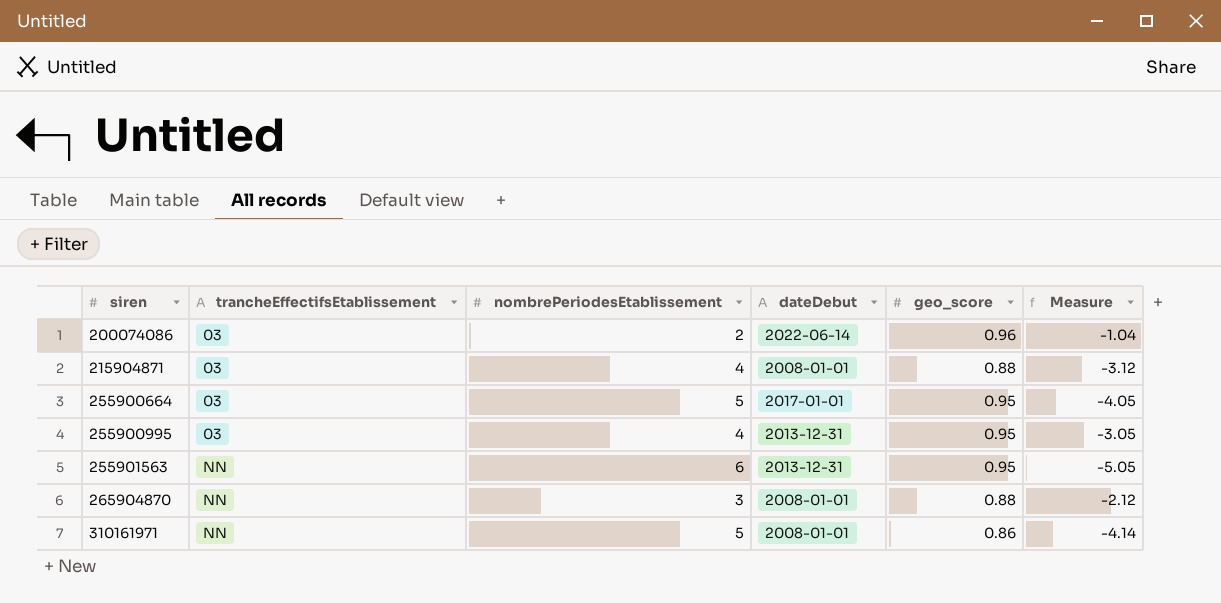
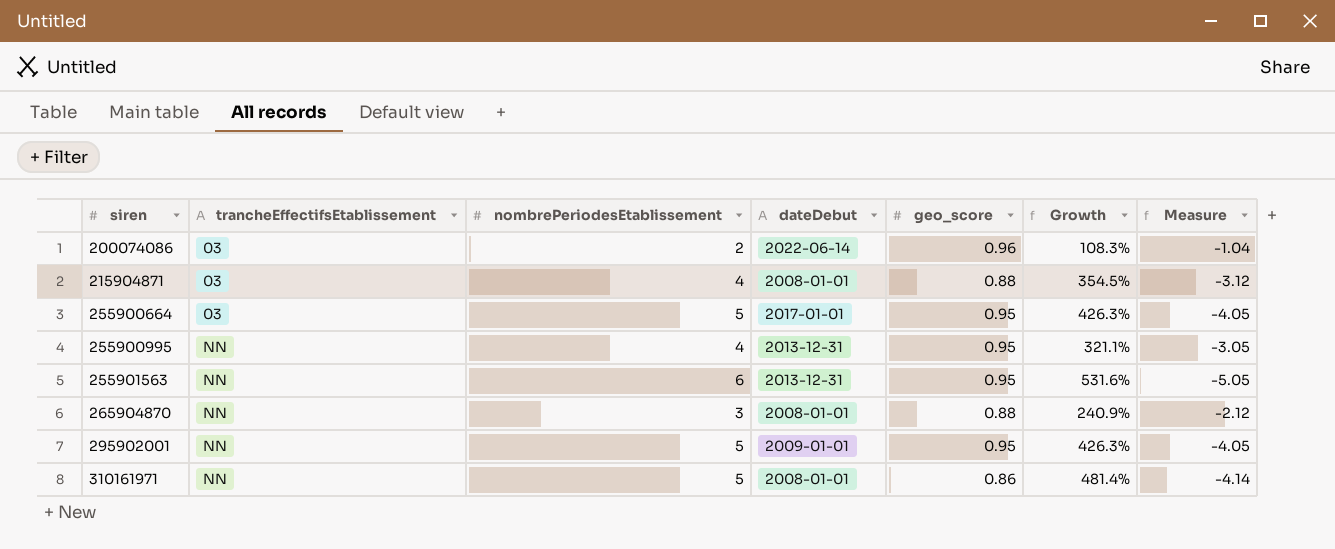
column Growth | formula: none -> ([nombrePeriodesEtablissement] - [geo_score]) / [geo_score]
255900995 | trancheEffectifsEtablissement: 03 -> NN
row 295902001: none -> NN | 5 | 2009-01-01 | 0.95 | 426.3% | -4.05

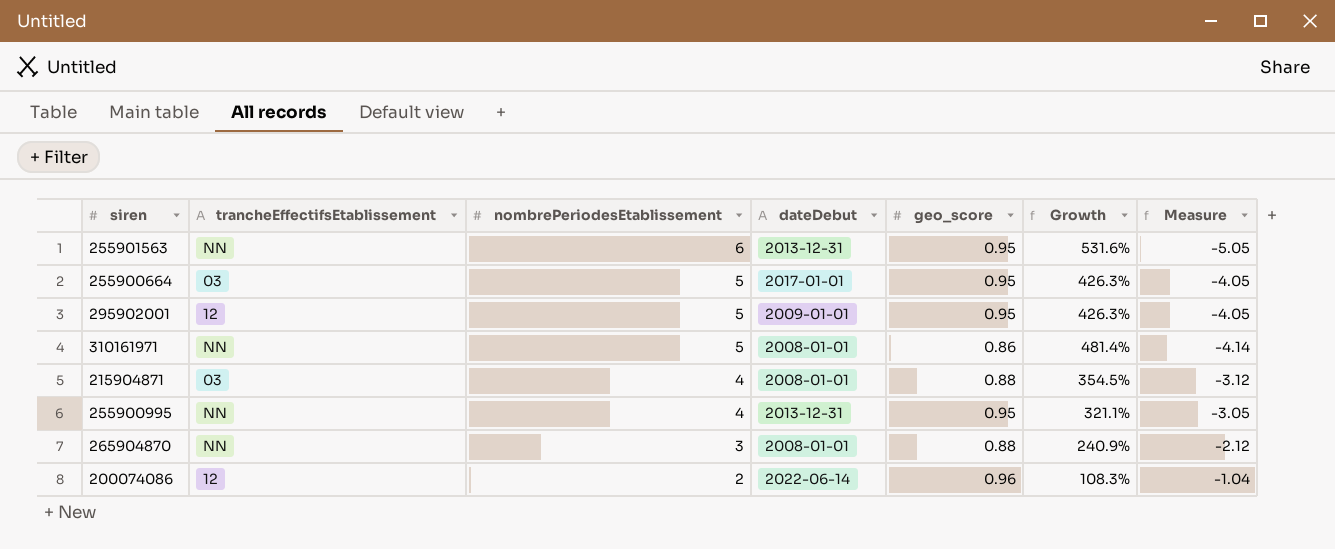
row order: siren ascending -> nombrePeriodesEtablissement descending
295902001 | trancheEffectifsEtablissement: NN -> 12
200074086 | trancheEffectifsEtablissement: 03 -> 12

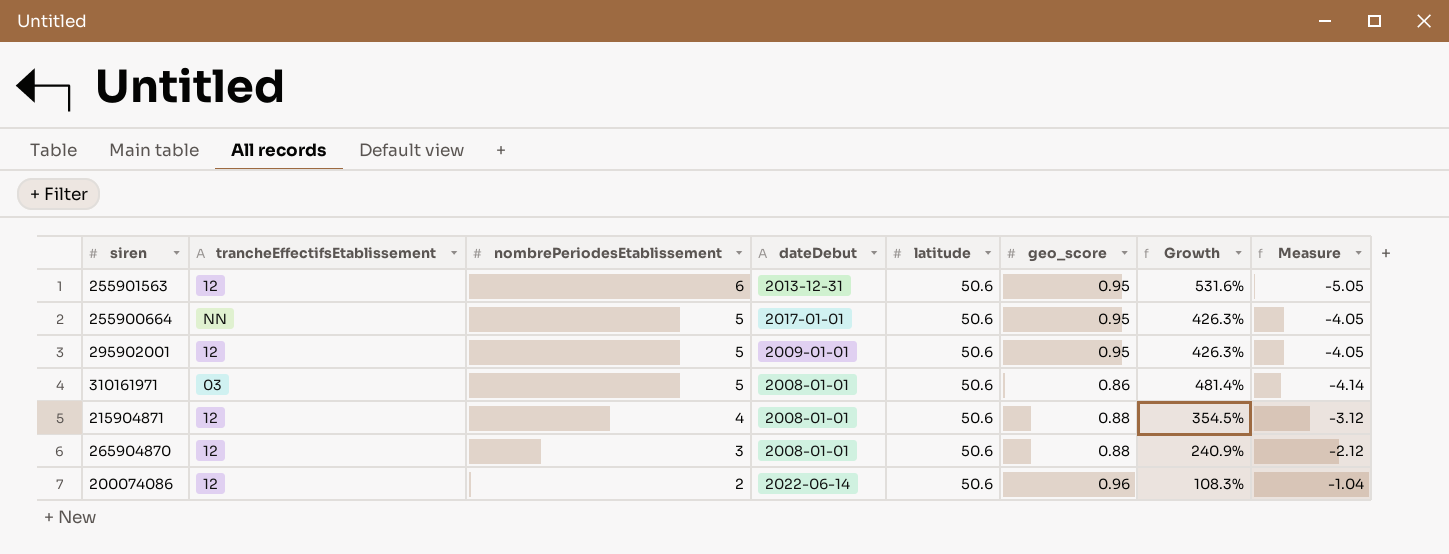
column latitude | position: none -> 5
row 255900995: NN | 4 | 2013-12-31 | 0.95 | 321.1% | -3.05 -> none
255901563 | trancheEffectifsEtablissement: NN -> 12
255900664 | trancheEffectifsEtablissement: 03 -> NN
310161971 | trancheEffectifsEtablissement: NN -> 03
215904871 | trancheEffectifsEtablissement: 03 -> 12
265904870 | trancheEffectifsEtablissement: NN -> 12

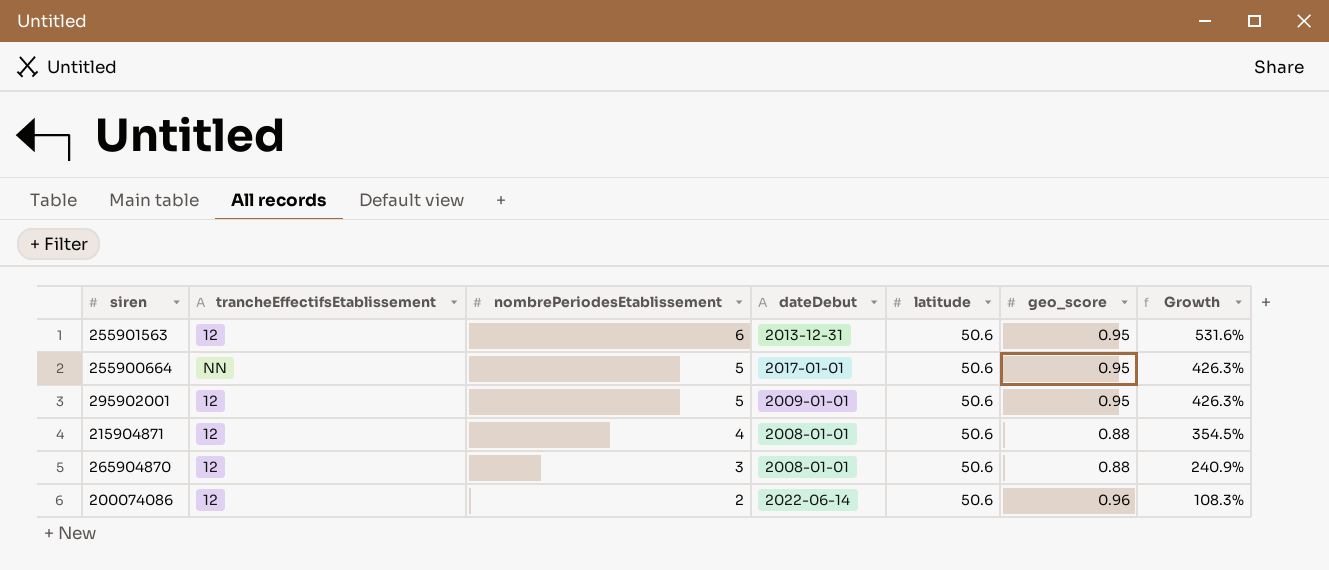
column Measure | formula: [geo_score] - [nombrePeriodesEtablissement] -> none
row 310161971: 03 | 5 | 2008-01-01 | 50.6 | 0.86 | 481.4% | -4.14 -> none

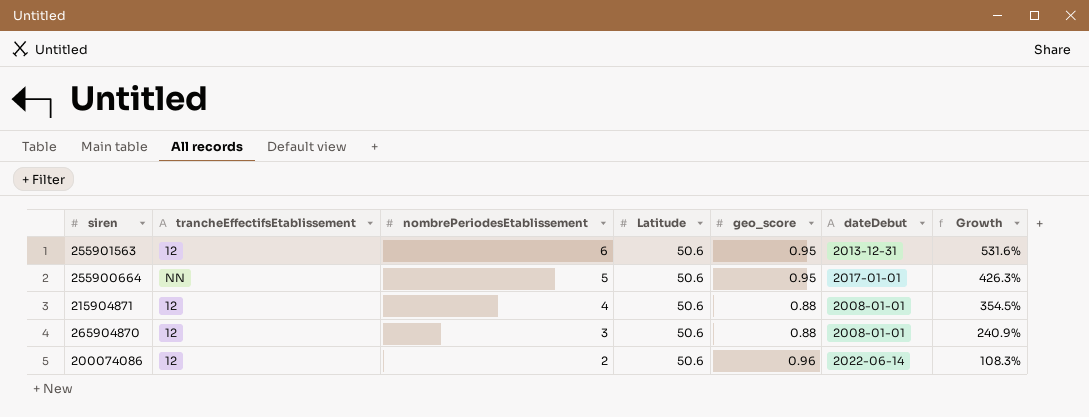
column name: latitude -> Latitude
column dateDebut | position: 4 -> 6
row 295902001: 12 | 5 | 2009-01-01 | 50.6 | 0.95 | 426.3% -> none

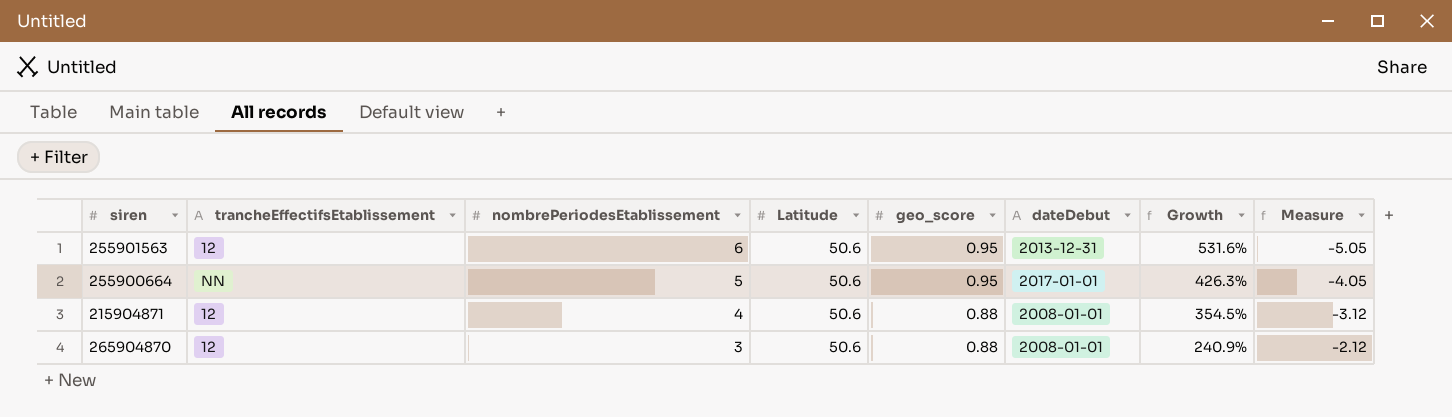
column Measure | formula: none -> [geo_score] - [nombrePeriodesEtablissement]
row 200074086: 12 | 2 | 50.6 | 0.96 | 2022-06-14 | 108.3% -> none

